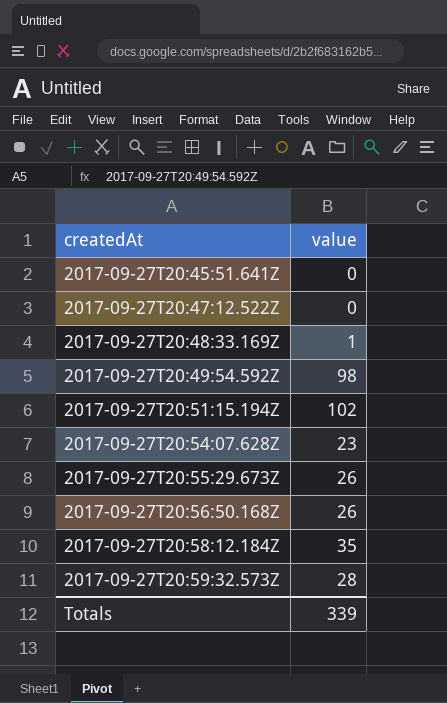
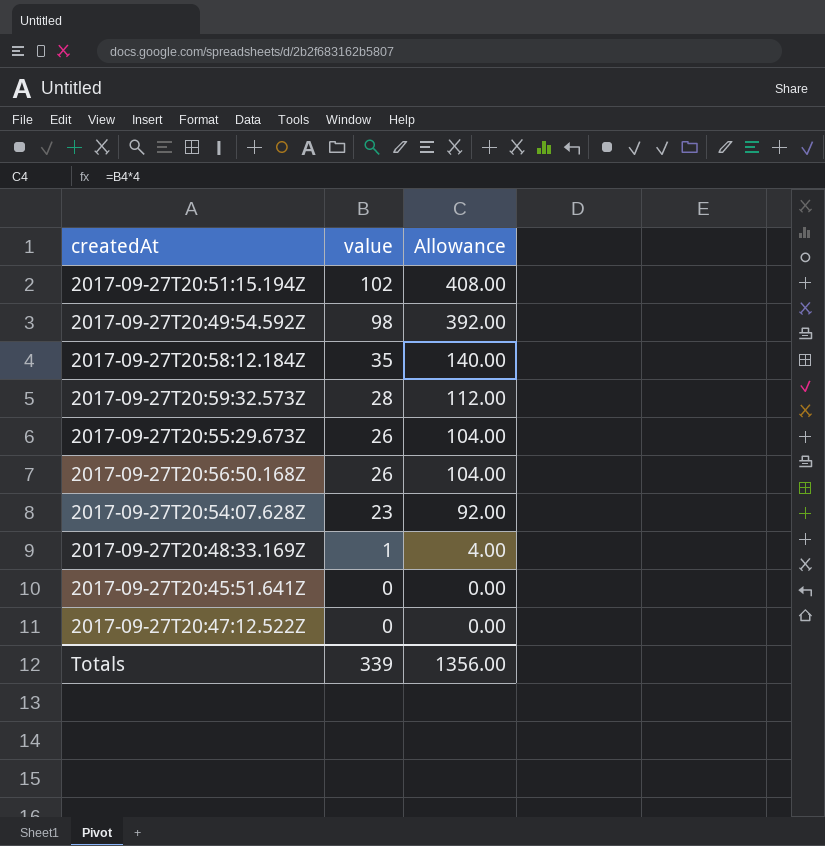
row order: createdAt ascending -> value descending
column Allowance | formula: none -> [value] * 4

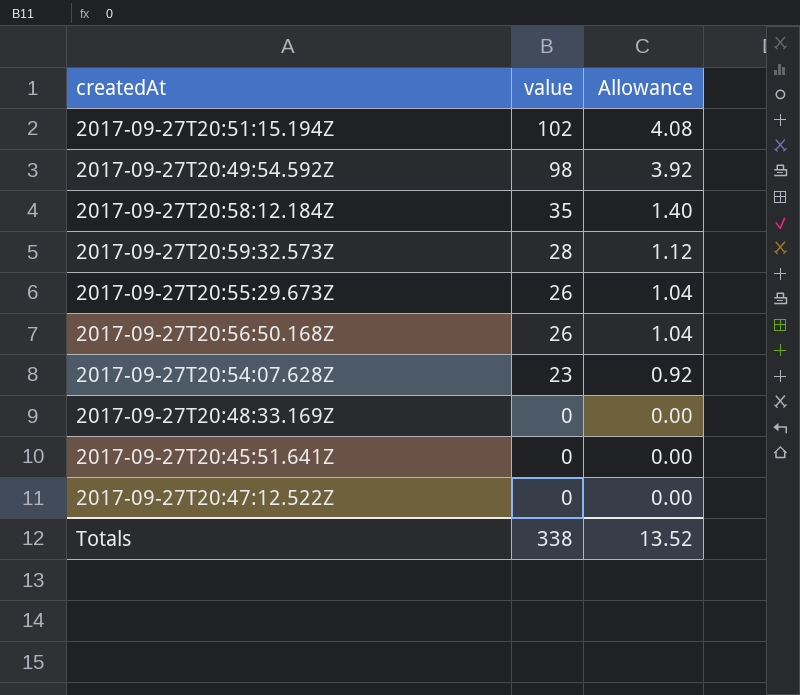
column Allowance | formula: [value] * 4 -> [value] * 0.04
2017-09-27T20:48:33.169Z | value: 1 -> 0
Totals | value: 339 -> 338
Totals | Allowance: 1356.00 -> 13.52

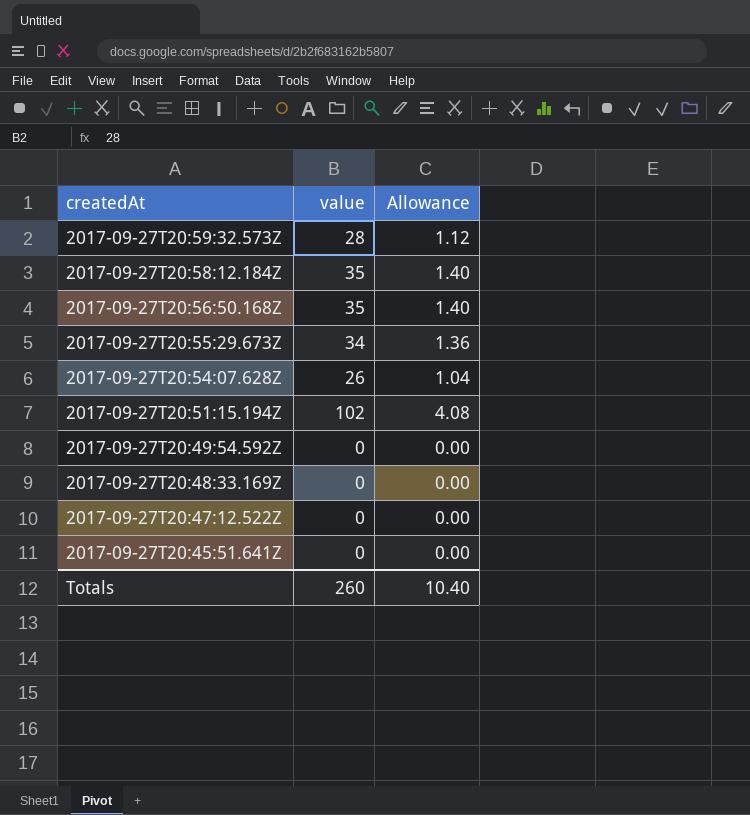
row order: value descending -> createdAt descending
2017-09-27T20:56:50.168Z | value: 26 -> 35
2017-09-27T20:56:50.168Z | Allowance: 1.04 -> 1.40
2017-09-27T20:55:29.673Z | value: 26 -> 34
2017-09-27T20:55:29.673Z | Allowance: 1.04 -> 1.36
2017-09-27T20:54:07.628Z | value: 23 -> 26
2017-09-27T20:54:07.628Z | Allowance: 0.92 -> 1.04
2017-09-27T20:49:54.592Z | value: 98 -> 0
2017-09-27T20:49:54.592Z | Allowance: 3.92 -> 0.00
Totals | value: 338 -> 260
Totals | Allowance: 13.52 -> 10.40

